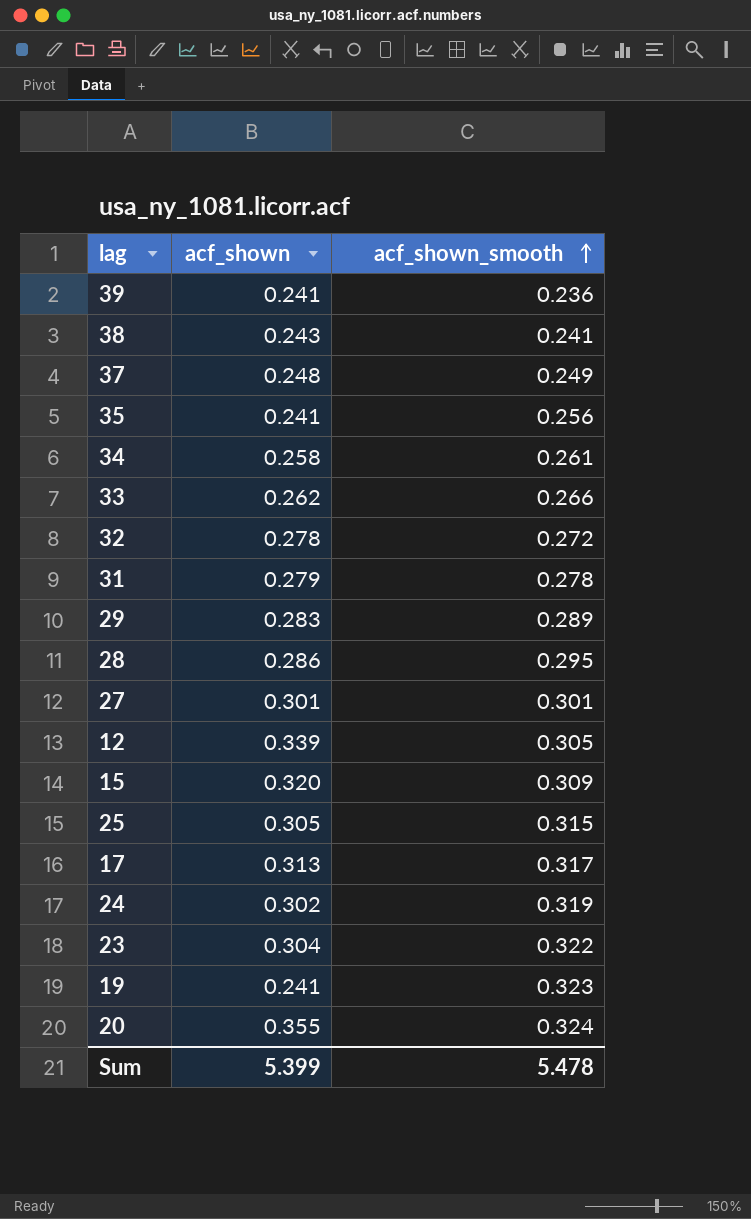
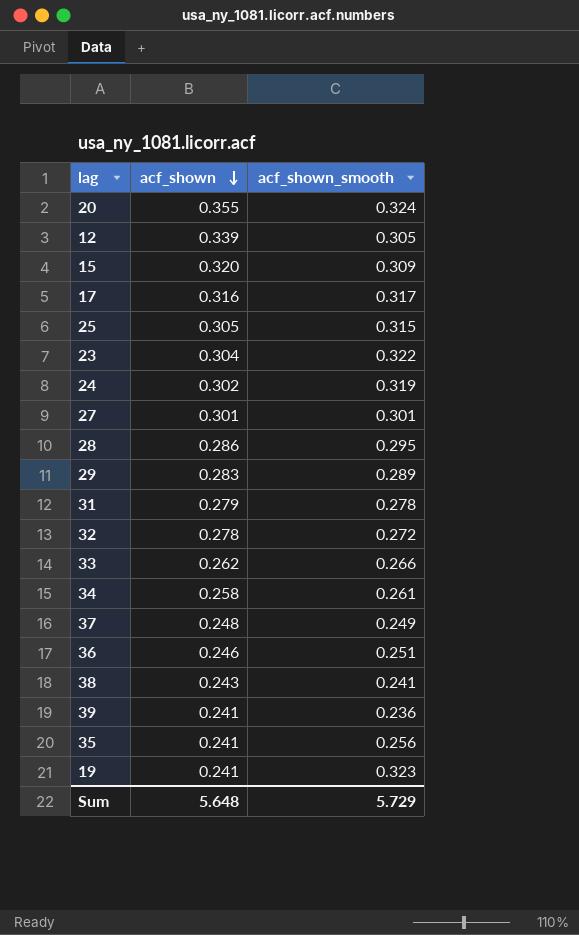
row order: acf_shown_smooth ascending -> acf_shown descending
17 | acf_shown: 0.313 -> 0.316
row 36: none -> 0.246 | 0.251
Sum | acf_shown: 5.399 -> 5.648
Sum | acf_shown_smooth: 5.478 -> 5.729

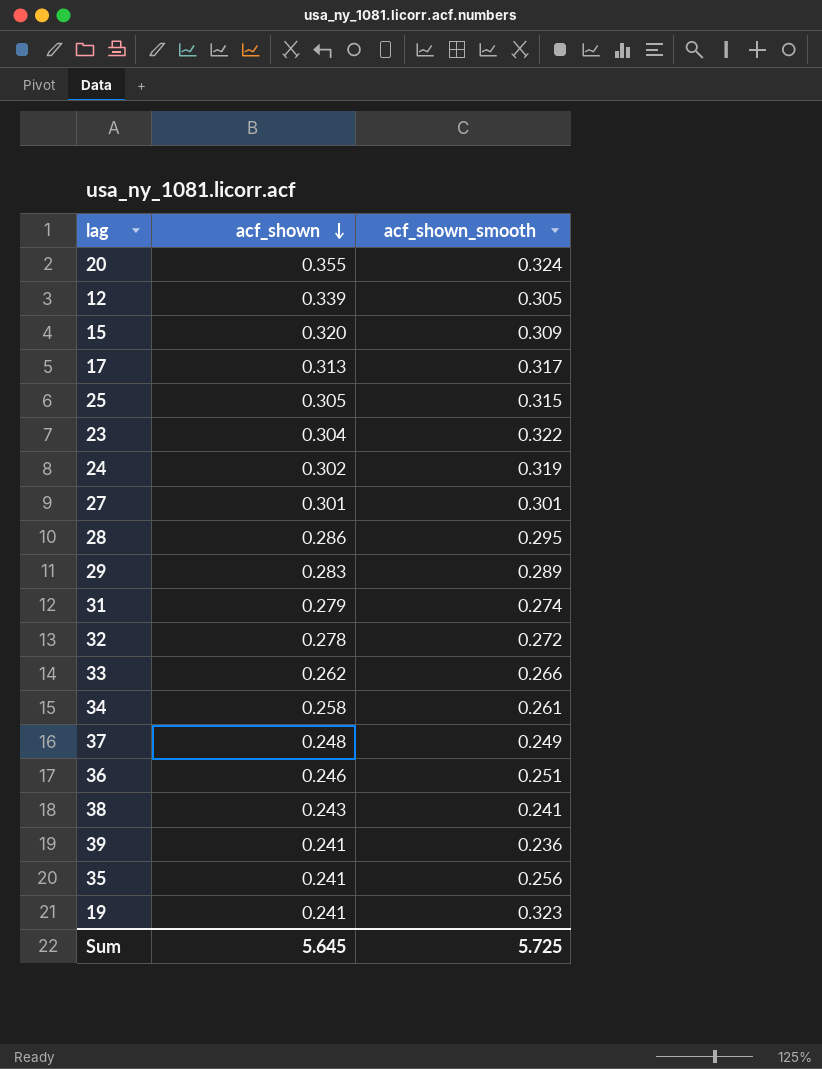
17 | acf_shown: 0.316 -> 0.313
31 | acf_shown_smooth: 0.278 -> 0.274
Sum | acf_shown: 5.648 -> 5.645
Sum | acf_shown_smooth: 5.729 -> 5.725

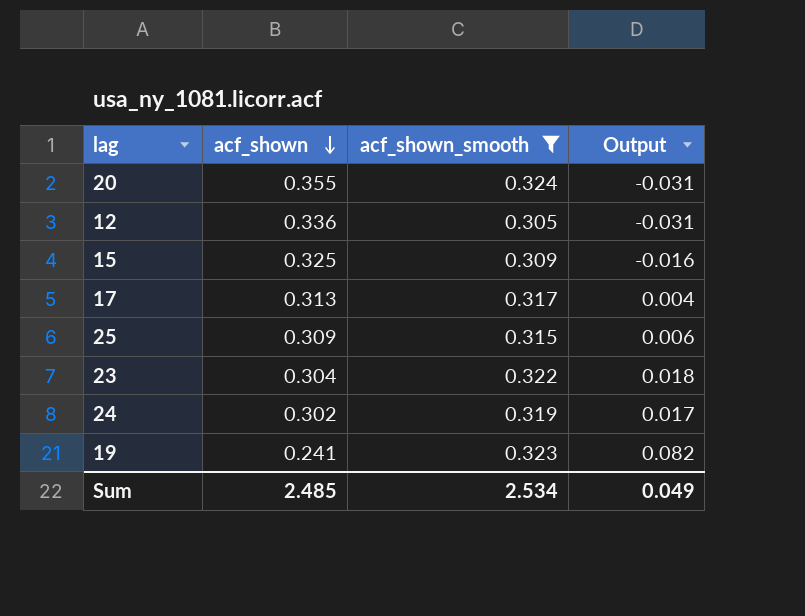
filter: none -> acf_shown_smooth >= 0.305
column Output | formula: none -> [acf_shown_smooth] - [acf_shown]
12 | acf_shown: 0.339 -> 0.336
15 | acf_shown: 0.320 -> 0.325
25 | acf_shown: 0.305 -> 0.309
Sum | acf_shown: 5.645 -> 2.485
Sum | acf_shown_smooth: 5.725 -> 2.534

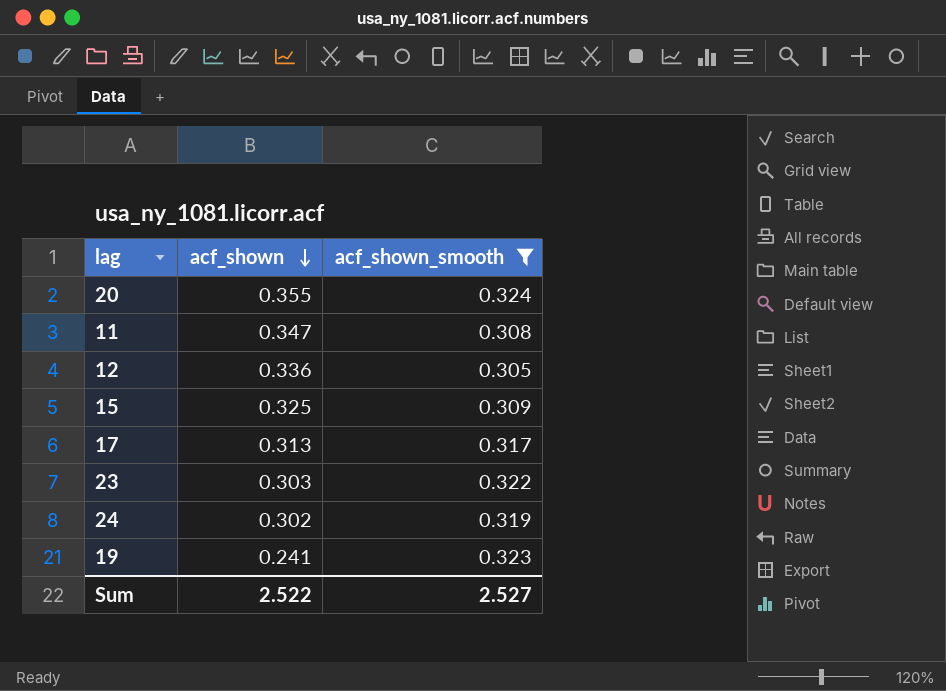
column Output | formula: [acf_shown_smooth] - [acf_shown] -> none
row 25: 0.309 | 0.315 | 0.006 -> none
row 11: none -> 0.347 | 0.308
23 | acf_shown: 0.304 -> 0.303
Sum | acf_shown: 2.485 -> 2.522
Sum | acf_shown_smooth: 2.534 -> 2.527

